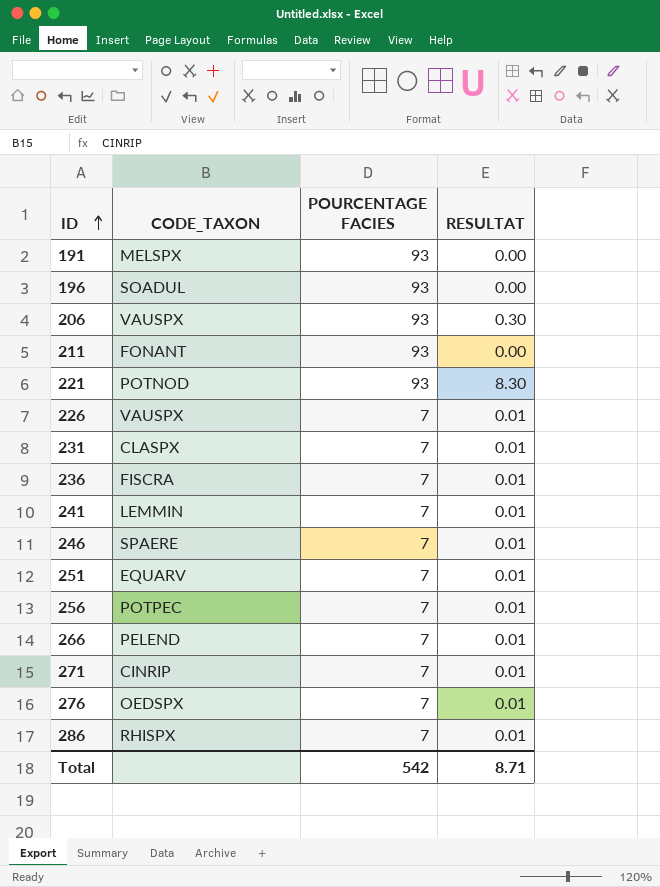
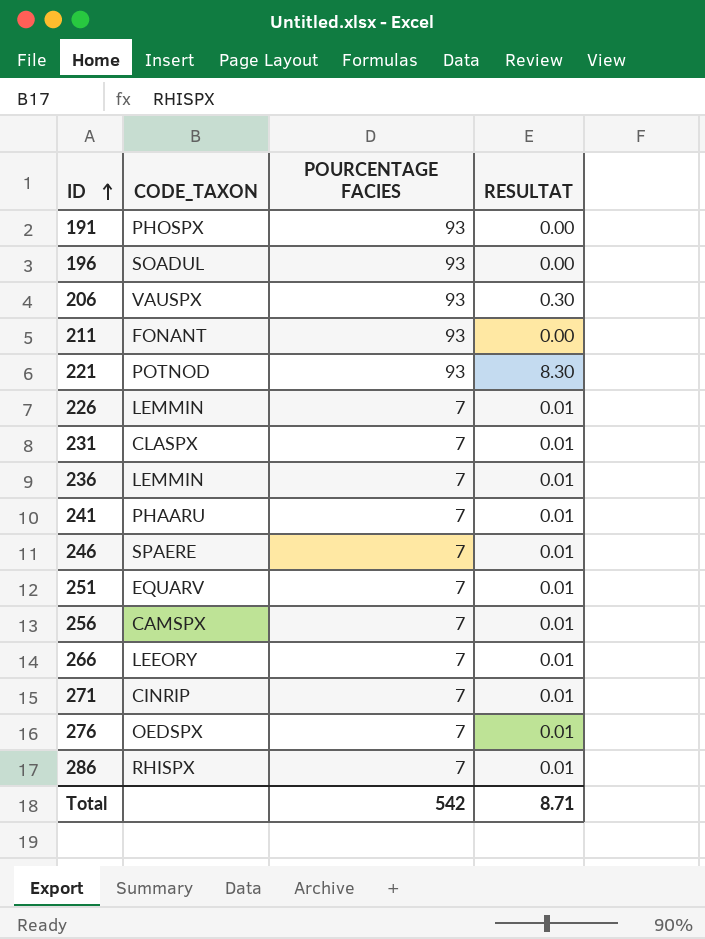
191 | CODE_TAXON: MELSPX -> PHOSPX
226 | CODE_TAXON: VAUSPX -> LEMMIN
236 | CODE_TAXON: FISCRA -> LEMMIN
241 | CODE_TAXON: LEMMIN -> PHAARU
256 | CODE_TAXON: POTPEC -> CAMSPX
266 | CODE_TAXON: PELEND -> LEEORY

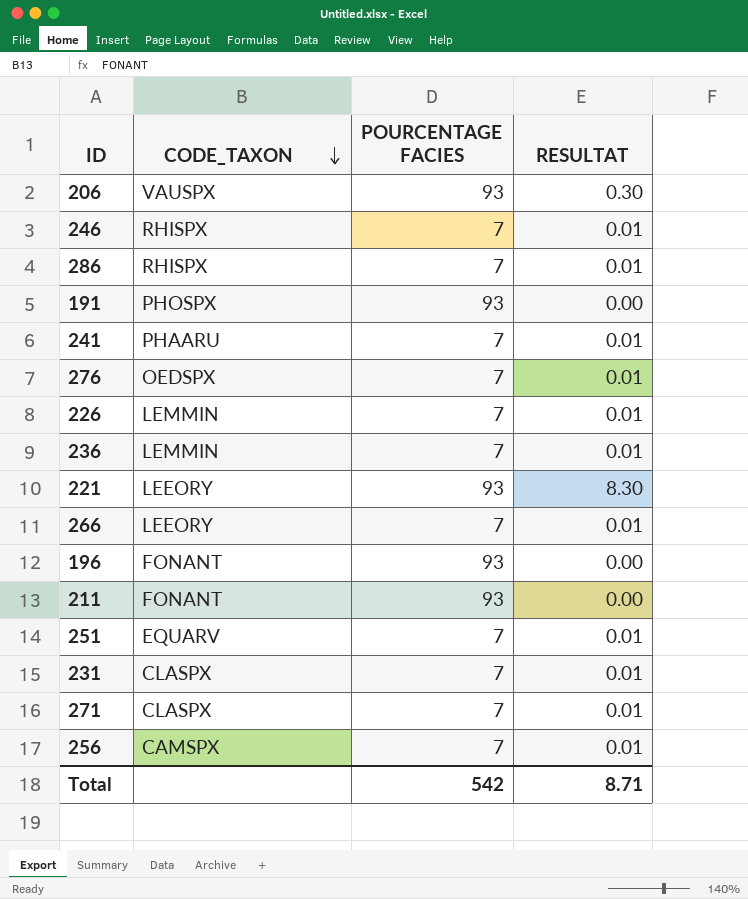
row order: ID ascending -> CODE_TAXON descending
246 | CODE_TAXON: SPAERE -> RHISPX
221 | CODE_TAXON: POTNOD -> LEEORY
196 | CODE_TAXON: SOADUL -> FONANT
271 | CODE_TAXON: CINRIP -> CLASPX

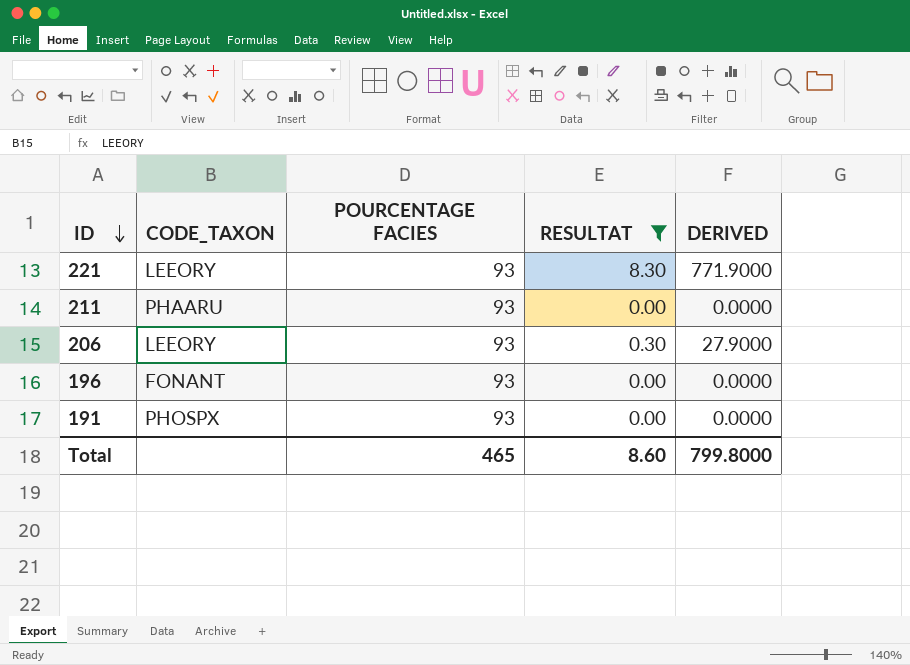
filter: none -> RESULTAT != 0.01
row order: CODE_TAXON descending -> ID descending
column DERIVED | formula: none -> [POURCENTAGE FACIES] * [RESULTAT]
211 | CODE_TAXON: FONANT -> PHAARU
206 | CODE_TAXON: VAUSPX -> LEEORY
Total | POURCENTAGE FACIES: 542 -> 465
Total | RESULTAT: 8.71 -> 8.60

